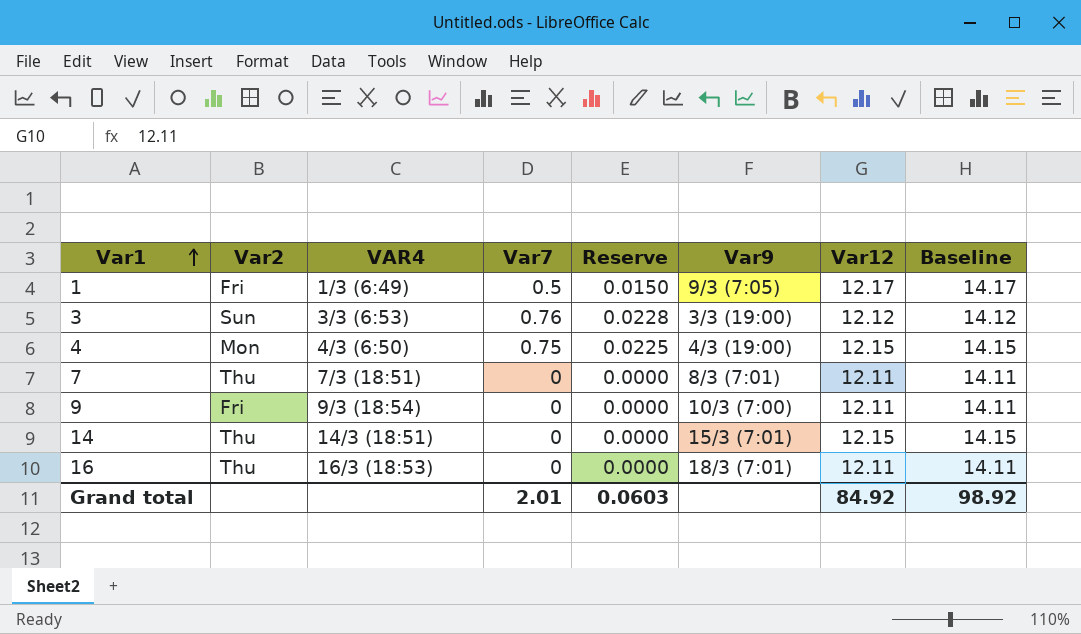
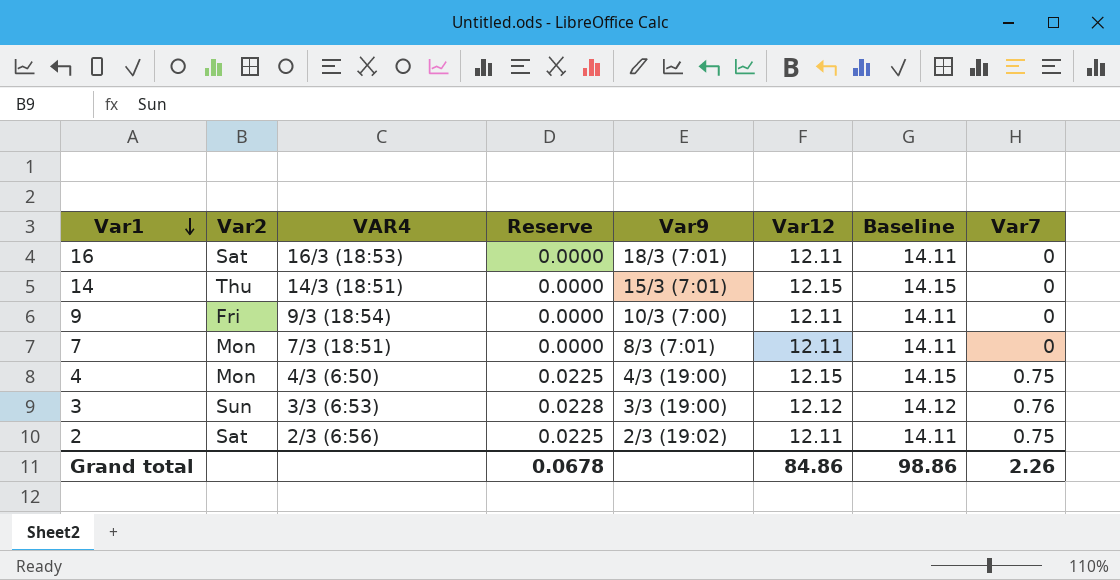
row order: Var1 ascending -> Var1 descending
column Var7 | position: 4 -> 8
row 1: Fri | 1/3 (6:49) | 0.5 | 0.0150 | 9/3 (7:05) | 12.17 | 14.17 -> none
16 | Var2: Thu -> Sat
7 | Var2: Thu -> Mon
row 2: none -> Sat | 2/3 (6:56) | 0.0225 | 2/3 (19:02) | 12.11 | 14.11 | 0.75
Grand total | Reserve: 0.0603 -> 0.0678
Grand total | Var12: 84.92 -> 84.86
Grand total | Baseline: 98.92 -> 98.86
Grand total | Var7: 2.01 -> 2.26

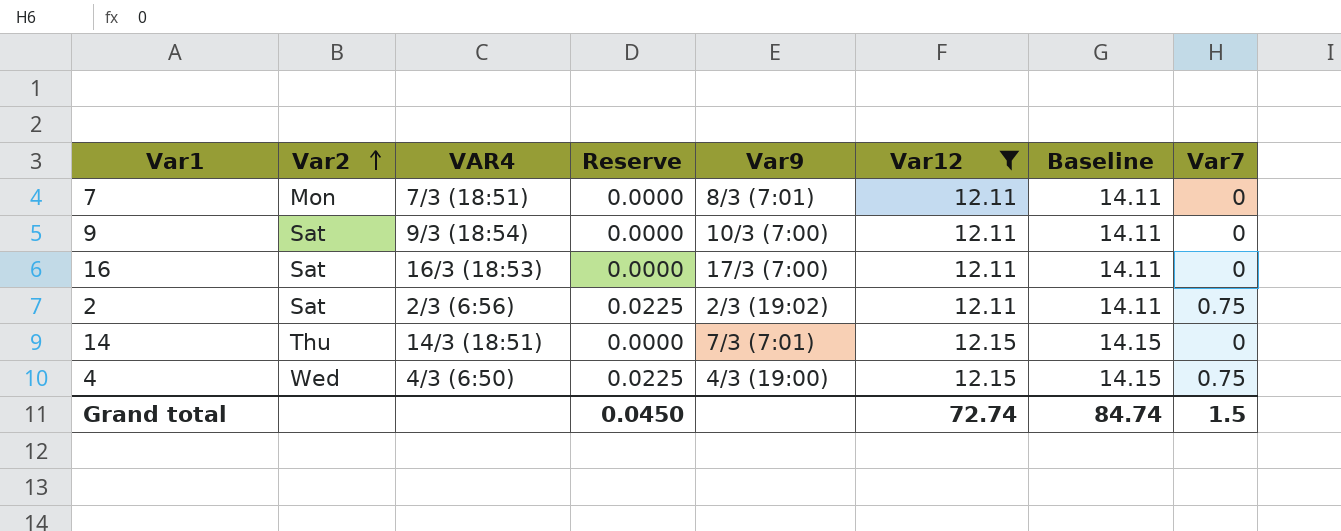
filter: none -> Var12 != 12.12
row order: Var1 descending -> Var2 ascending
9 | Var2: Fri -> Sat
16 | Var9: 18/3 (7:01) -> 17/3 (7:00)
14 | Var9: 15/3 (7:01) -> 7/3 (7:01)
4 | Var2: Mon -> Wed
Grand total | Reserve: 0.0678 -> 0.0450
Grand total | Var12: 84.86 -> 72.74
Grand total | Baseline: 98.86 -> 84.74
Grand total | Var7: 2.26 -> 1.5

